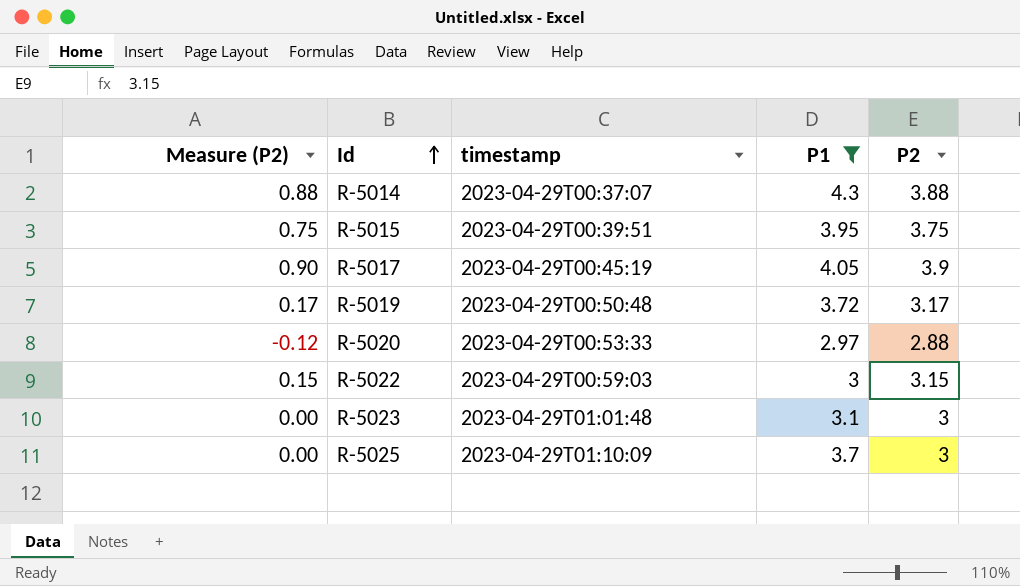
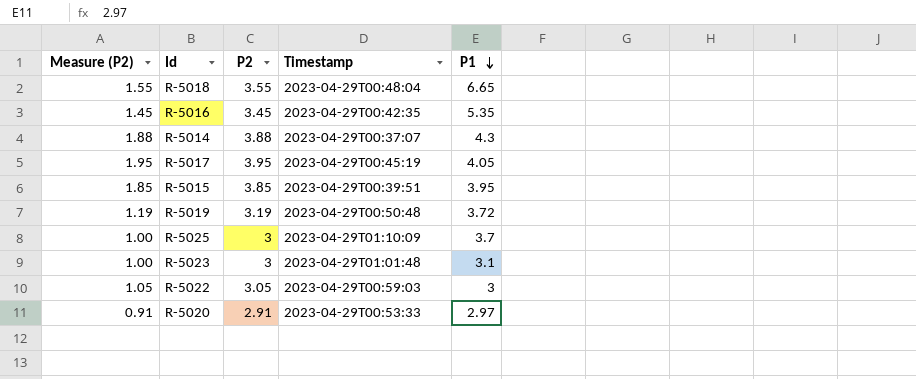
filter: P1 <= 4.3 -> none
row order: Id ascending -> P1 descending
column Measure (P2) | formula: [P2] - 3 -> [P2] - 2
column P2 | position: 5 -> 3
column name: timestamp -> Timestamp
R-5017 | P2: 3.9 -> 3.95
R-5015 | P2: 3.75 -> 3.85
R-5019 | P2: 3.17 -> 3.19
R-5022 | P2: 3.15 -> 3.05
R-5020 | P2: 2.88 -> 2.91

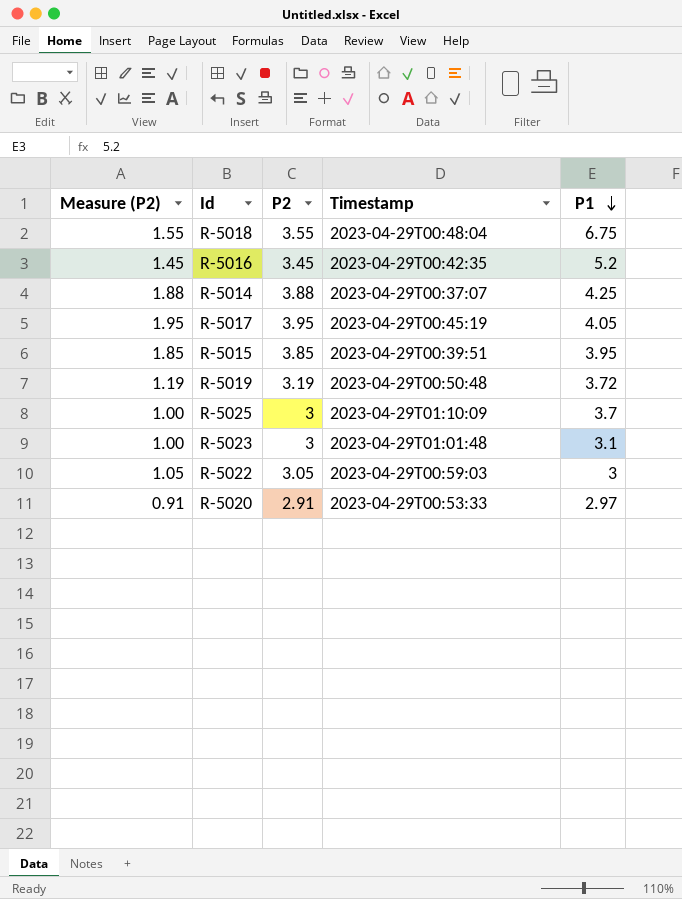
R-5018 | P1: 6.65 -> 6.75
R-5016 | P1: 5.35 -> 5.2
R-5014 | P1: 4.3 -> 4.25

